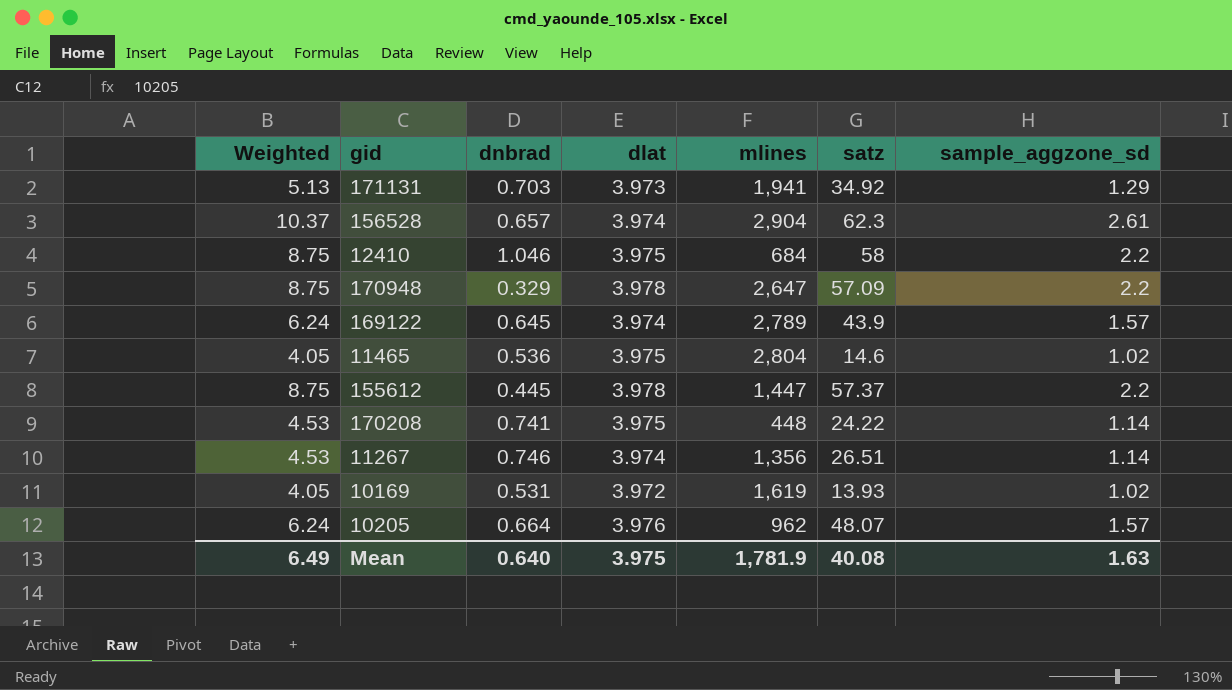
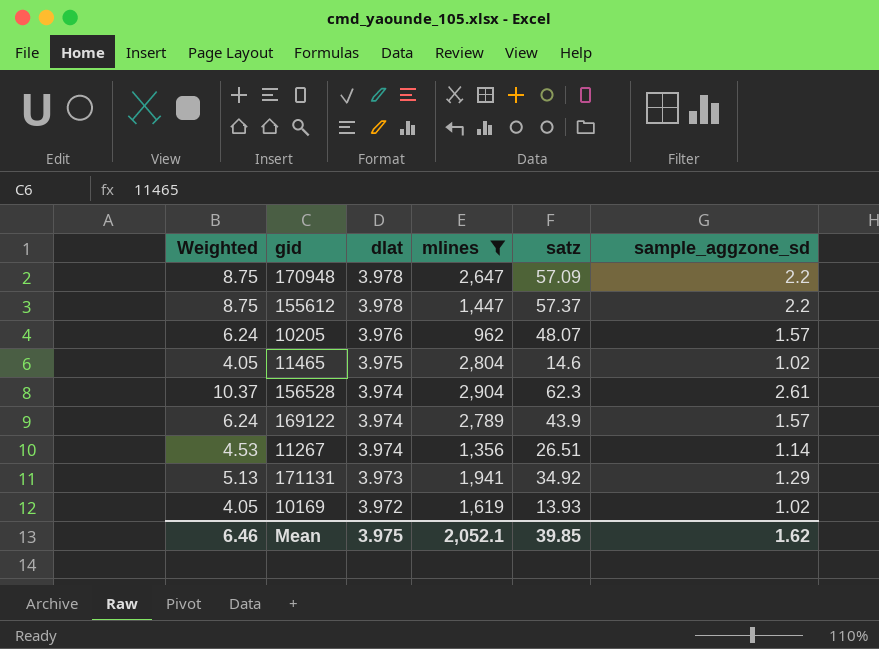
filter: none -> mlines >= 962
row order: none -> dlat descending
column dnbrad | position: 3 -> none
Mean | Weighted: 6.49 -> 6.46
Mean | mlines: 1,781.9 -> 2,052.1
Mean | satz: 40.08 -> 39.85
Mean | sample_aggzone_sd: 1.63 -> 1.62

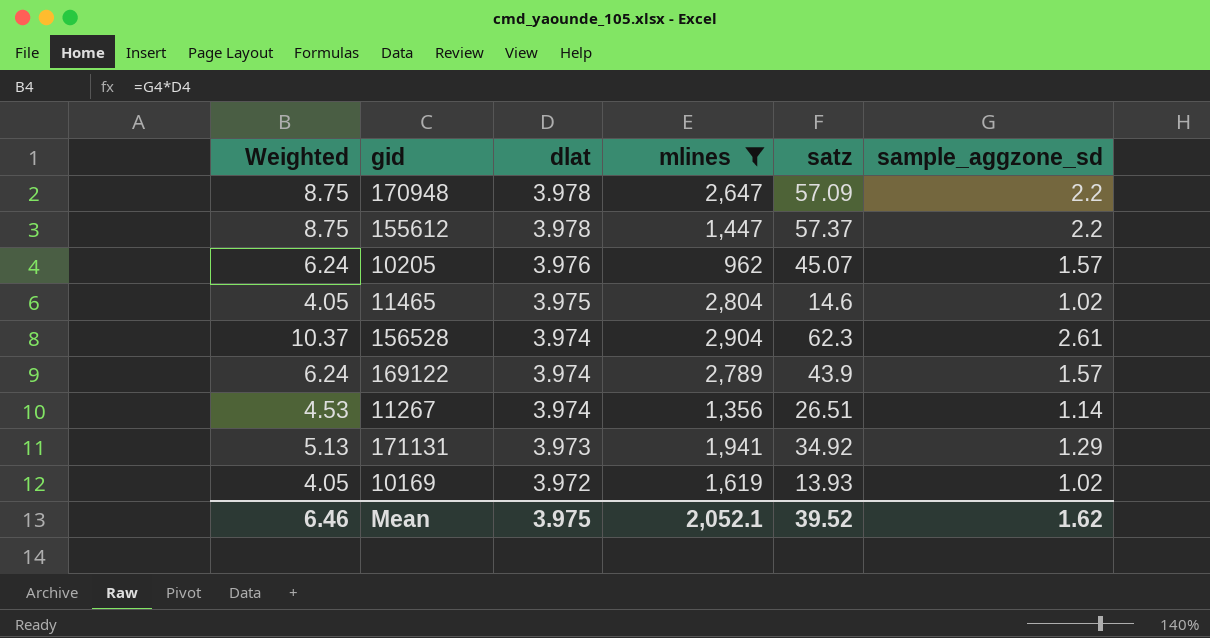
10205 | satz: 48.07 -> 45.07
Mean | satz: 39.85 -> 39.52

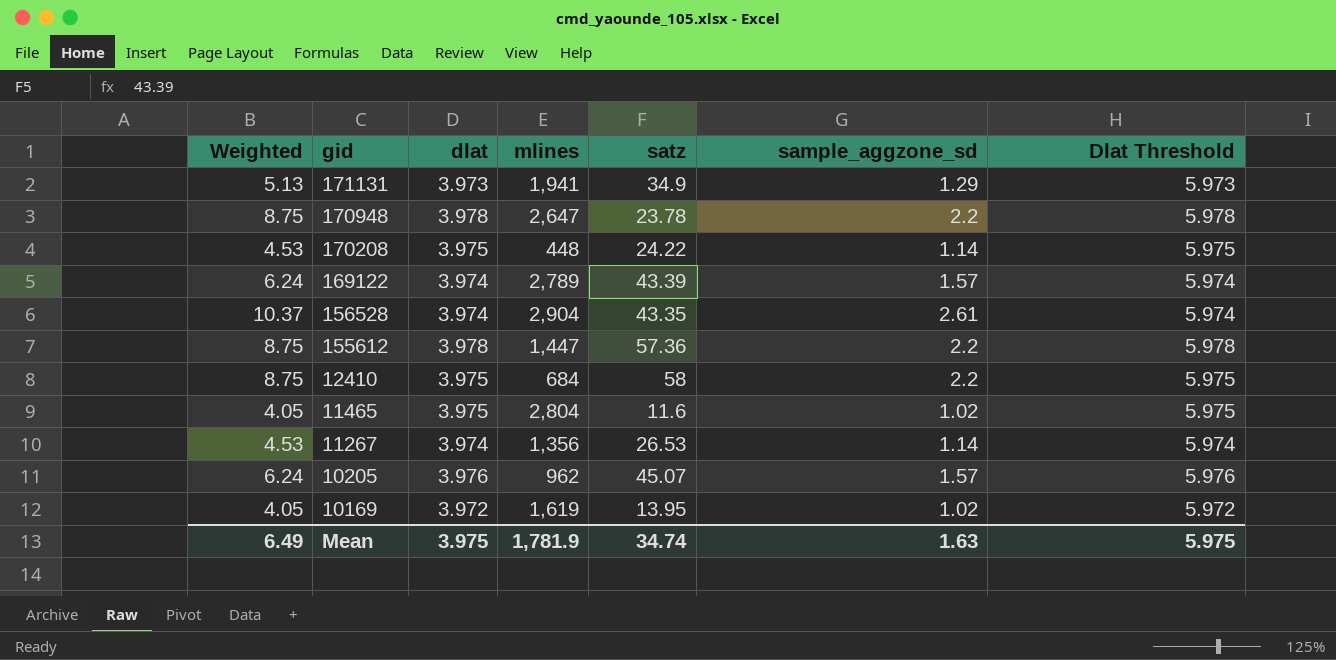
filter: mlines >= 962 -> none
row order: dlat descending -> gid descending
column Dlat Threshold | formula: none -> [dlat] + 2
171131 | satz: 34.92 -> 34.9
170948 | satz: 57.09 -> 23.78
169122 | satz: 43.9 -> 43.39
156528 | satz: 62.3 -> 43.35
155612 | satz: 57.37 -> 57.36
11465 | satz: 14.6 -> 11.6
11267 | satz: 26.51 -> 26.53
10169 | satz: 13.93 -> 13.95
Mean | Weighted: 6.46 -> 6.49
Mean | mlines: 2,052.1 -> 1,781.9
Mean | satz: 39.52 -> 34.74
Mean | sample_aggzone_sd: 1.62 -> 1.63

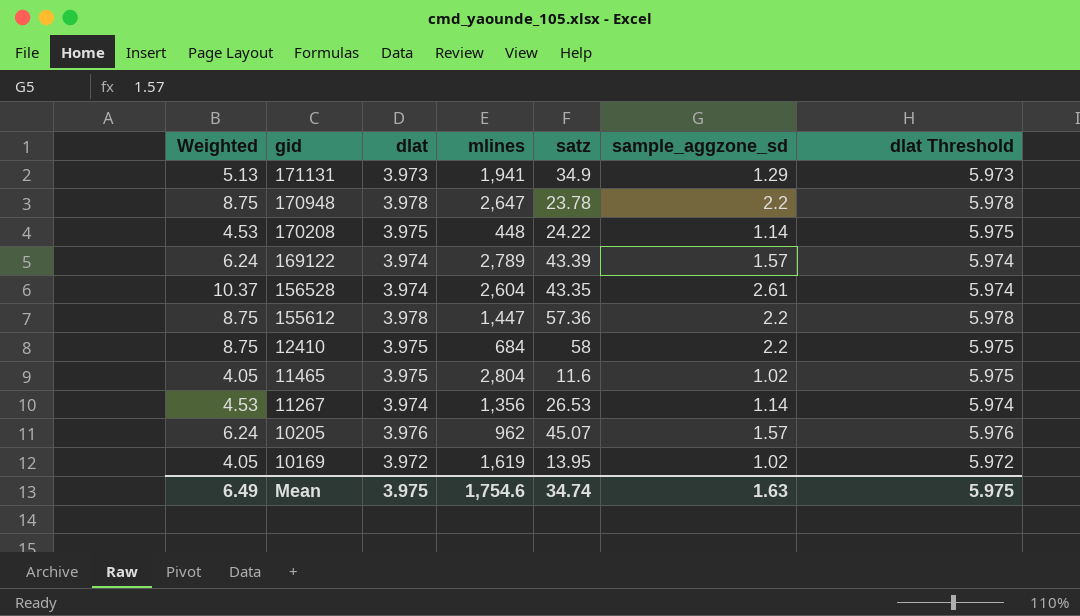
column name: Dlat Threshold -> dlat Threshold
156528 | mlines: 2,904 -> 2,604
Mean | mlines: 1,781.9 -> 1,754.6

